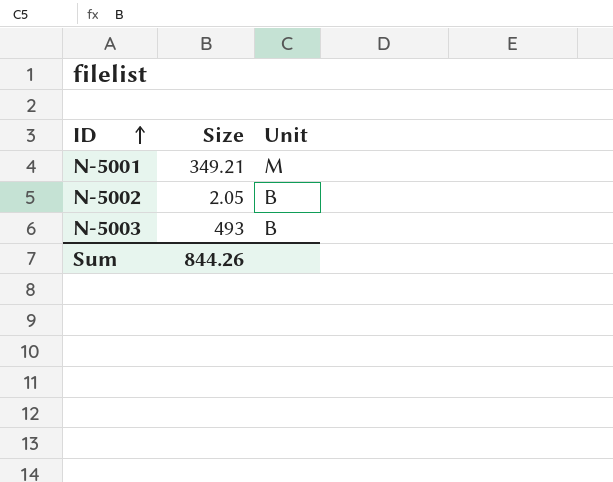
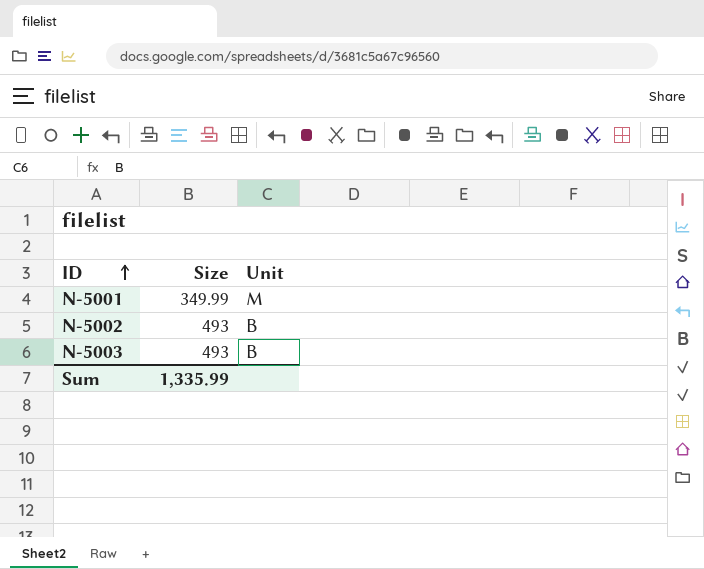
N-5001 | Size: 349.21 -> 349.99
N-5002 | Size: 2.05 -> 493
Sum | Size: 844.26 -> 1,335.99

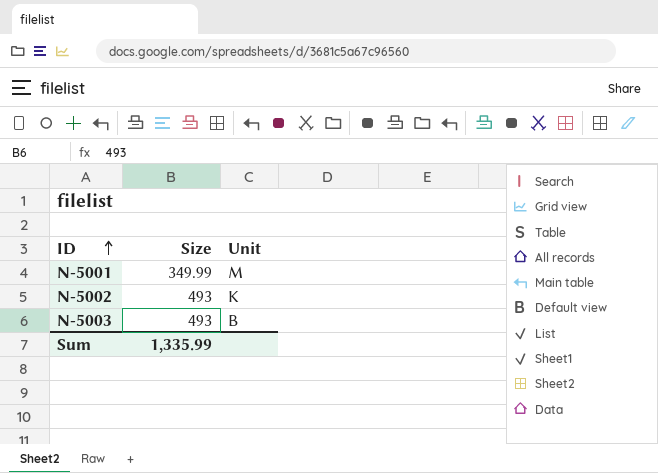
N-5002 | Unit: B -> K

